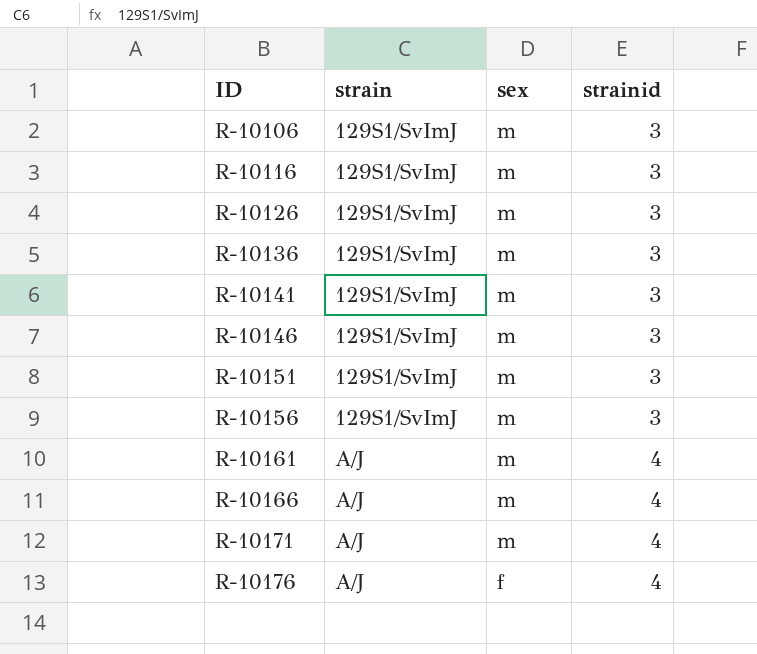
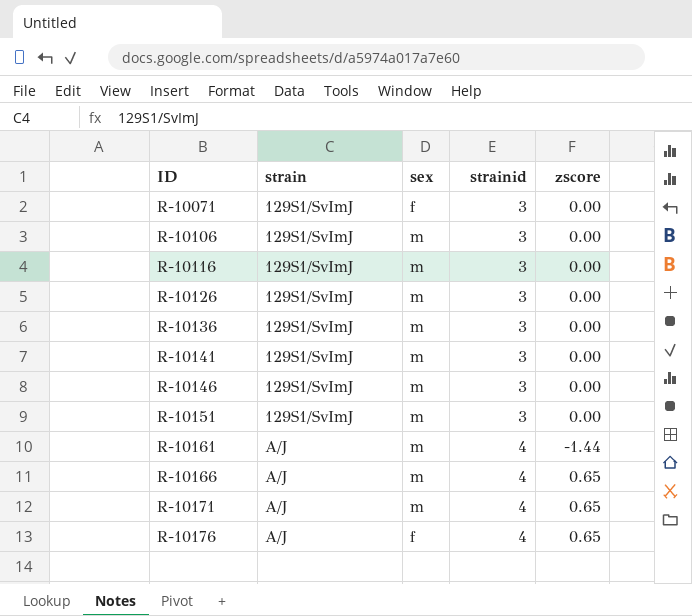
column zscore | position: none -> 5
row R-10156: 129S1/SvImJ | m | 3 -> none
row R-10071: none -> 129S1/SvImJ | f | 3 | 0.00

